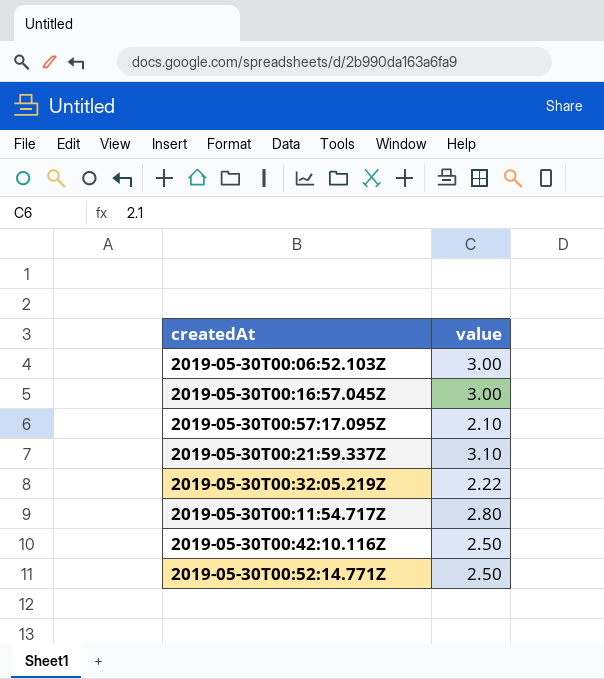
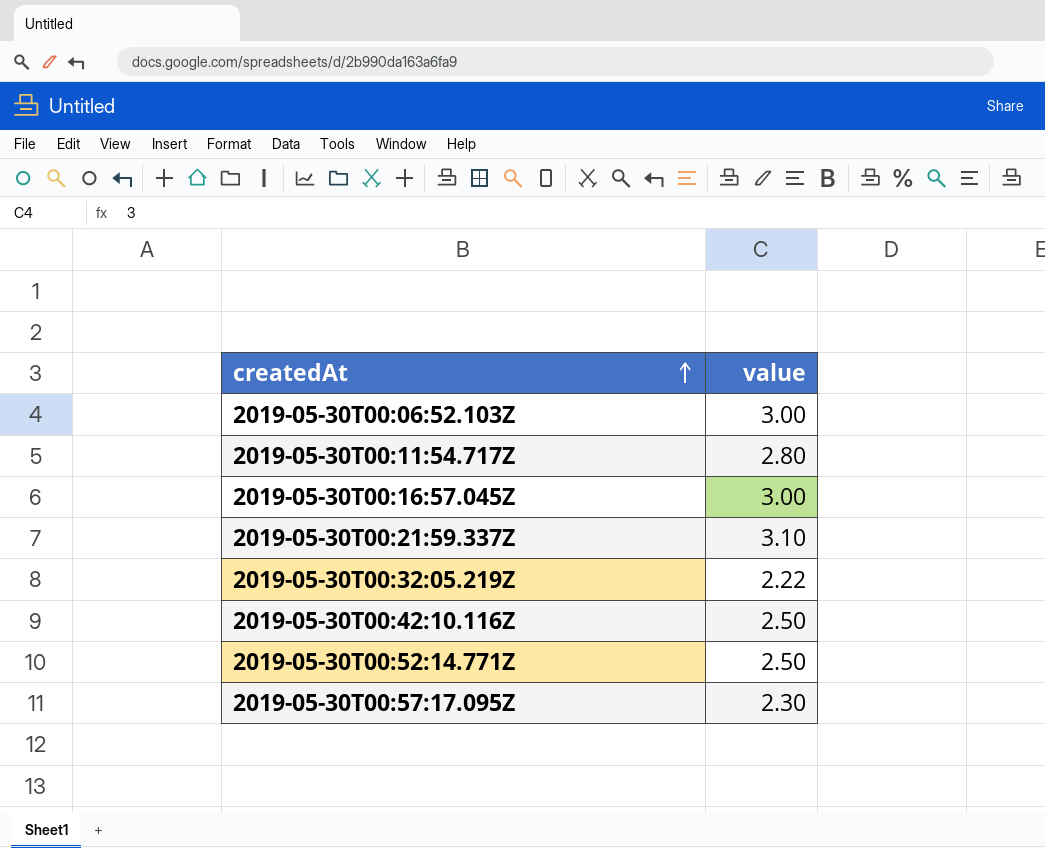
row order: none -> createdAt ascending
2019-05-30T00:57:17.095Z | value: 2.10 -> 2.30

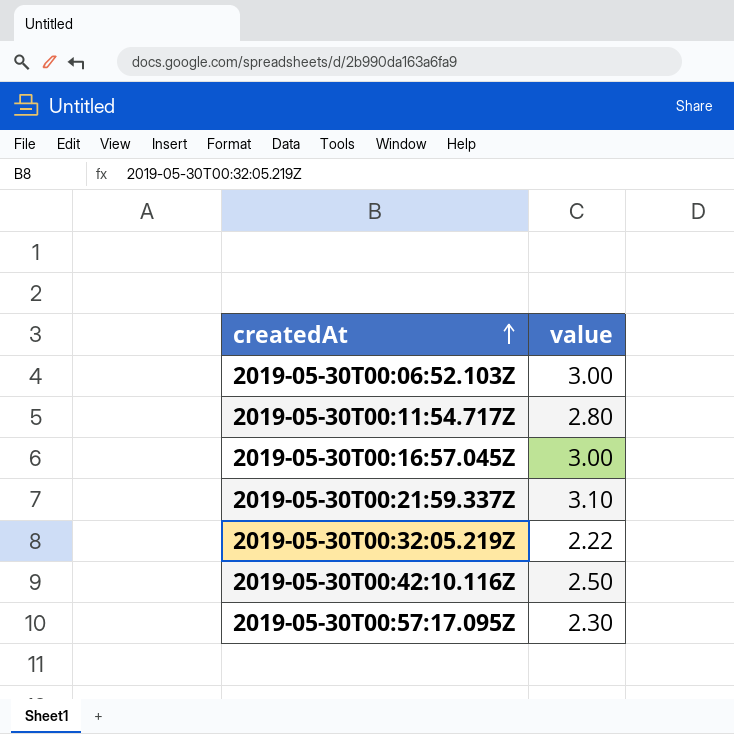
row 2019-05-30T00:52:14.771Z: 2.50 -> none

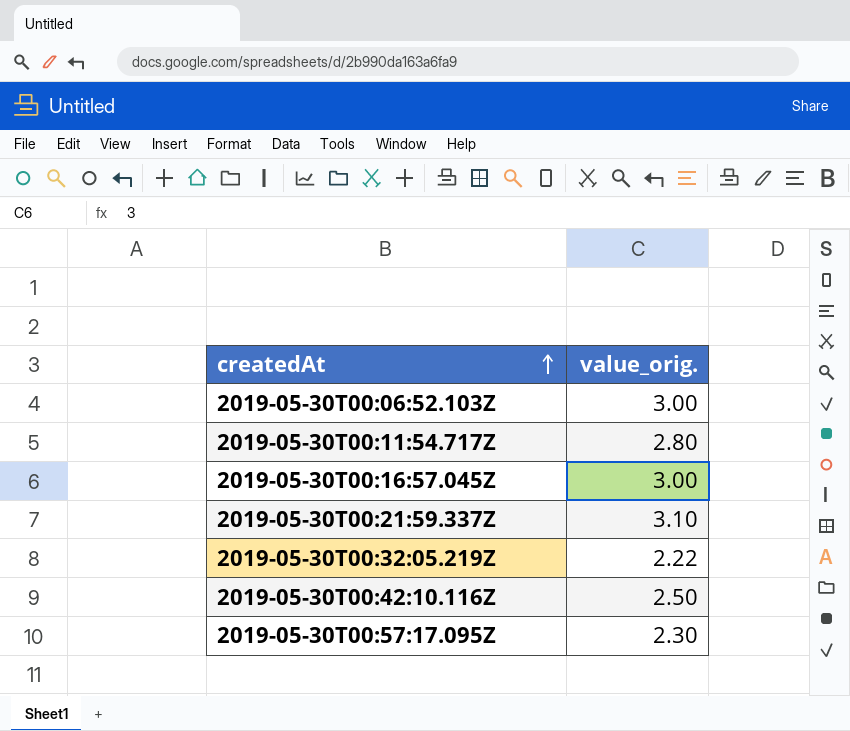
column name: value -> value_orig.

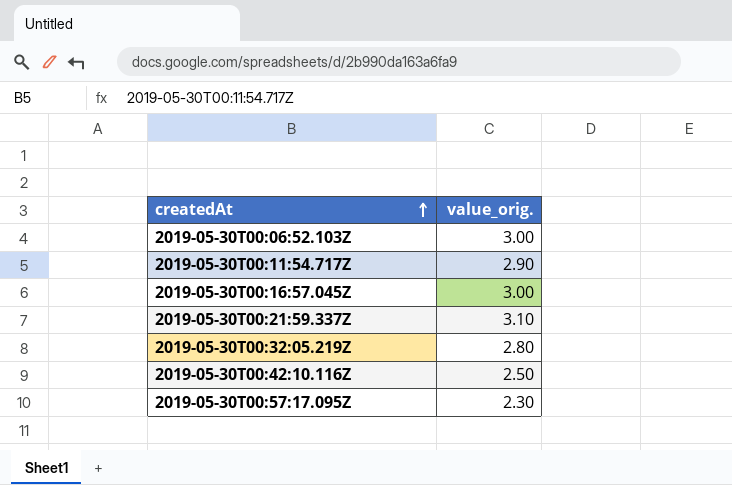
2019-05-30T00:11:54.717Z | value_orig.: 2.80 -> 2.90
2019-05-30T00:32:05.219Z | value_orig.: 2.22 -> 2.80

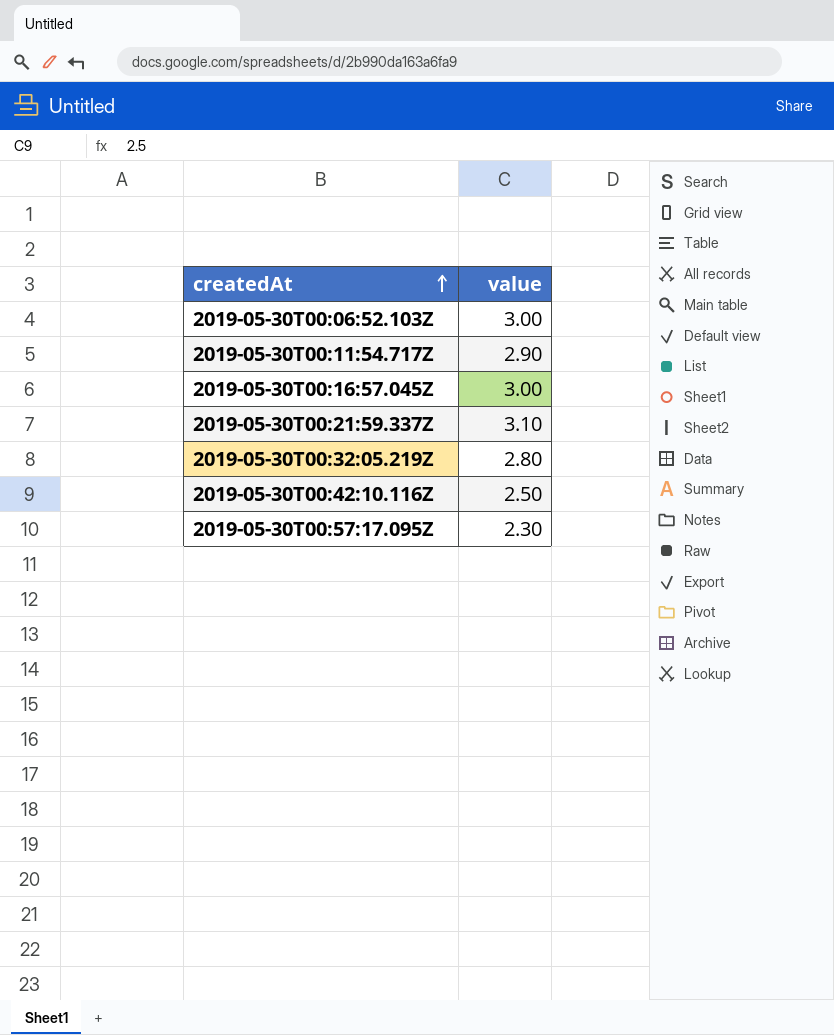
column name: value_orig. -> value

